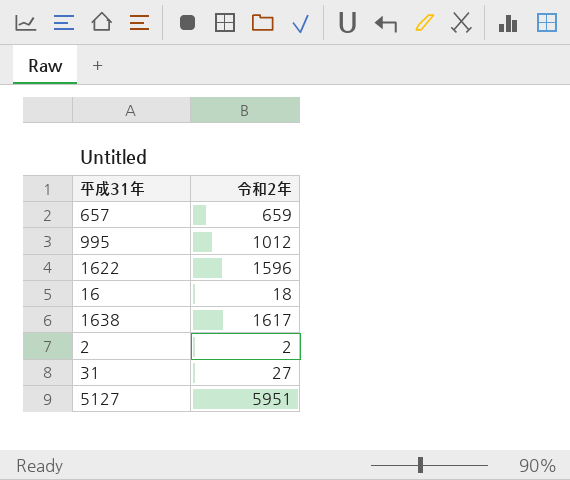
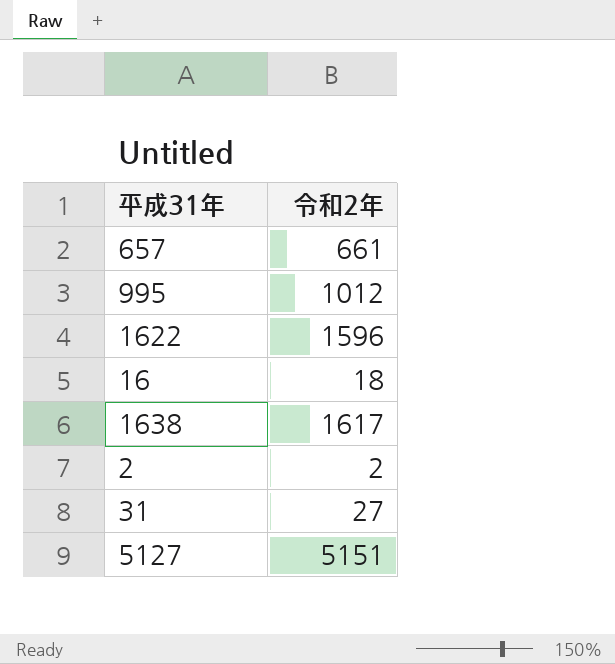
657 | 令和2年: 659 -> 661
5127 | 令和2年: 5951 -> 5151

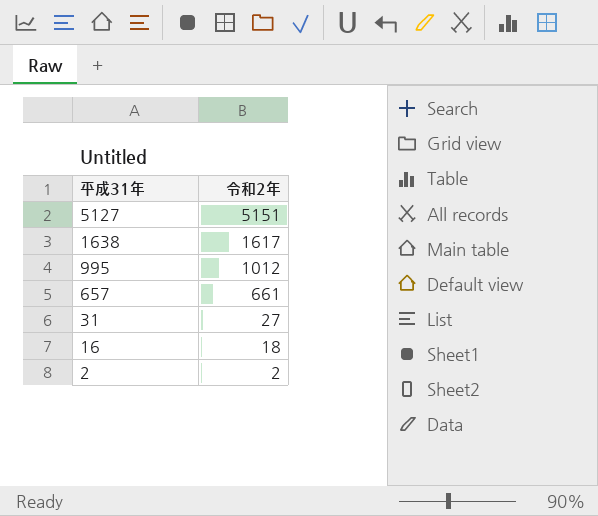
row order: none -> 平成31年 descending
row 1622: 1596 -> none

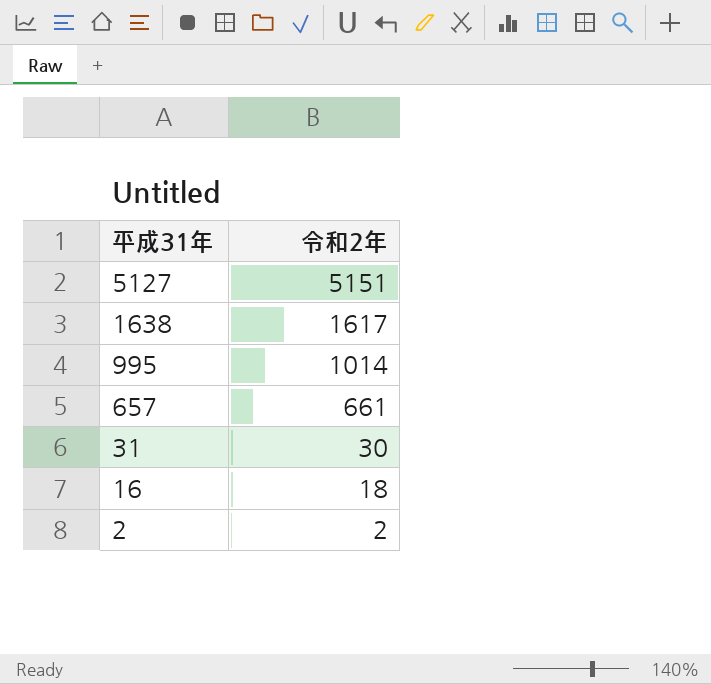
995 | 令和2年: 1012 -> 1014
31 | 令和2年: 27 -> 30

